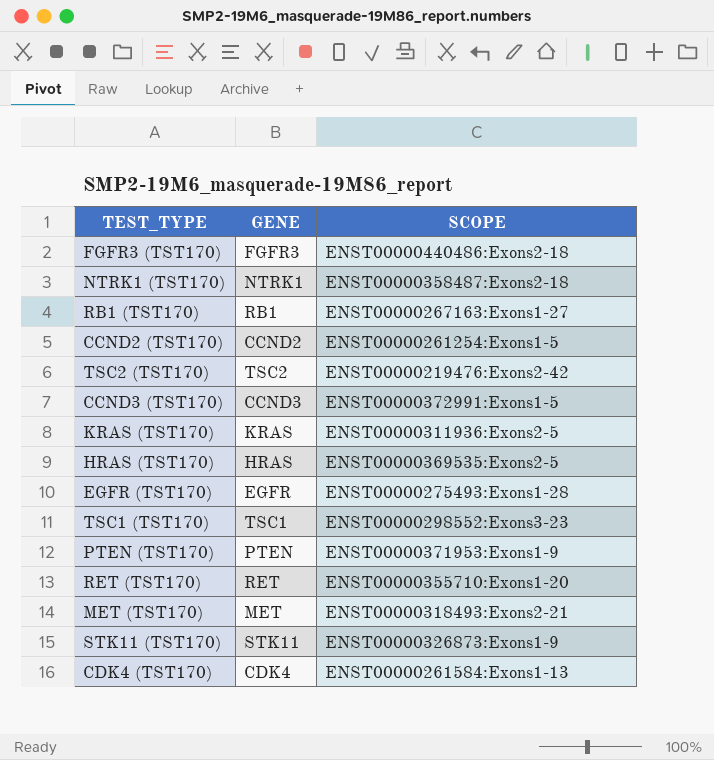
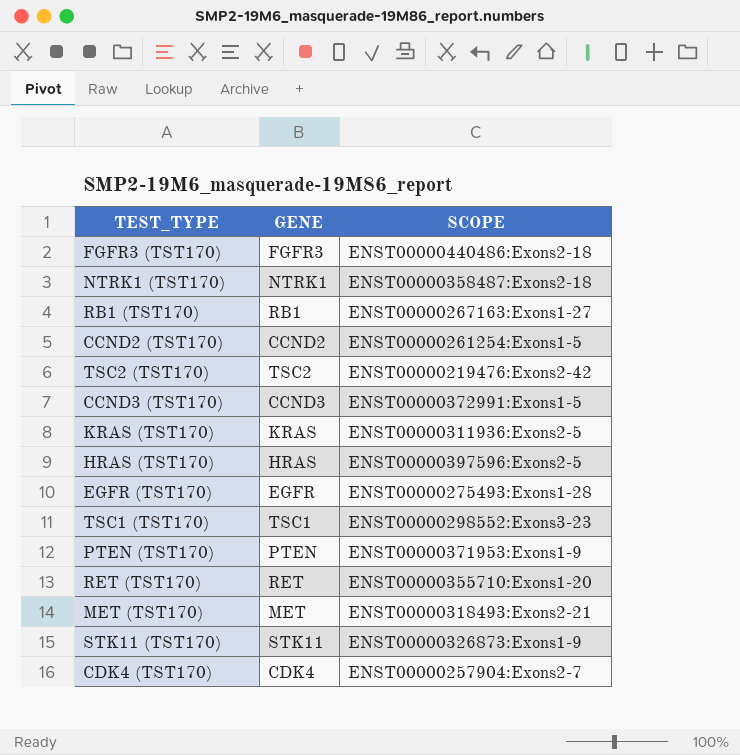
HRAS (TST170) | SCOPE: ENST00000369535:Exons2-5 -> ENST00000397596:Exons2-5
CDK4 (TST170) | SCOPE: ENST00000261584:Exons1-13 -> ENST00000257904:Exons2-7

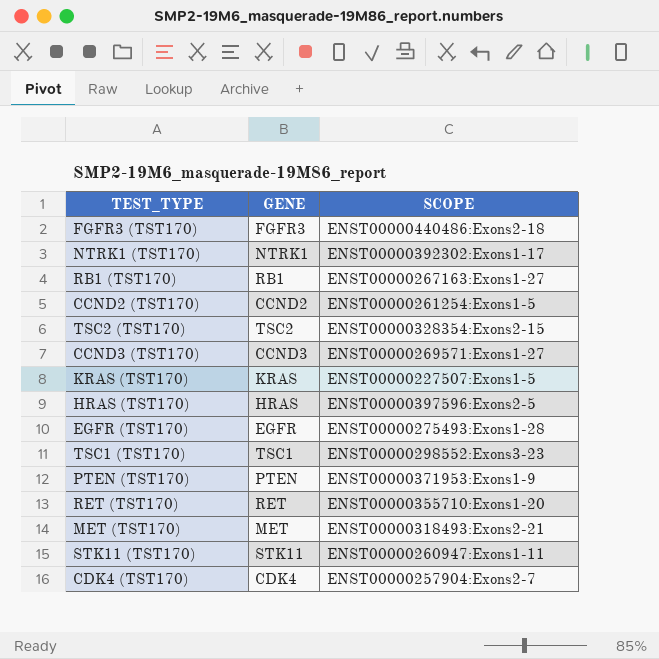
NTRK1 (TST170) | SCOPE: ENST00000358487:Exons2-18 -> ENST00000392302:Exons1-17
TSC2 (TST170) | SCOPE: ENST00000219476:Exons2-42 -> ENST00000328354:Exons2-15
CCND3 (TST170) | SCOPE: ENST00000372991:Exons1-5 -> ENST00000269571:Exons1-27
KRAS (TST170) | SCOPE: ENST00000311936:Exons2-5 -> ENST00000227507:Exons1-5
STK11 (TST170) | SCOPE: ENST00000326873:Exons1-9 -> ENST00000260947:Exons1-11

